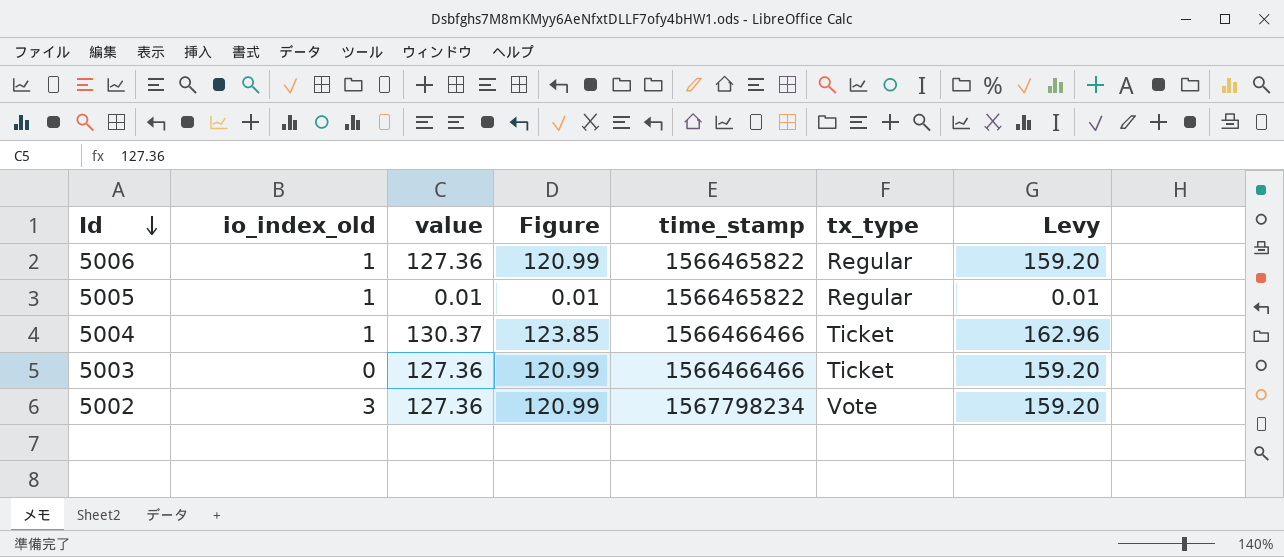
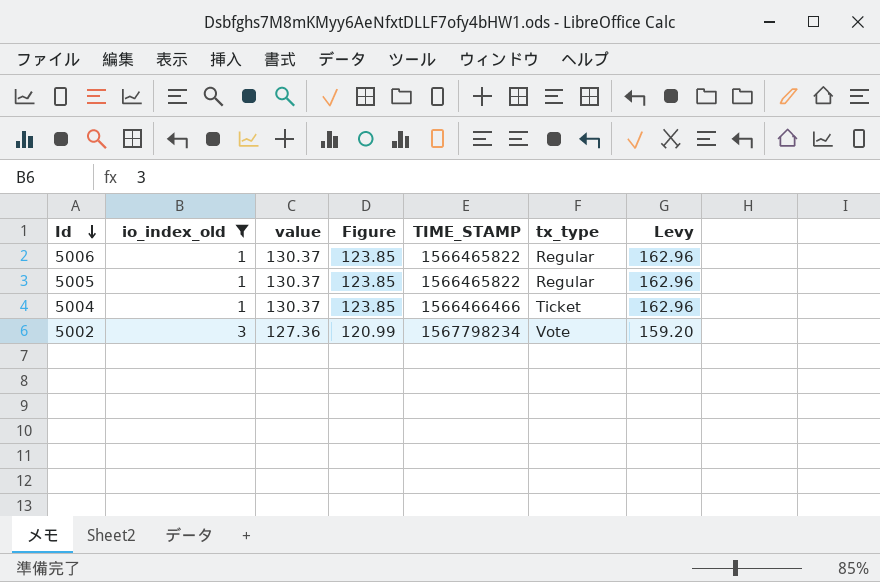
filter: none -> io_index_old != 0
column name: time_stamp -> TIME_STAMP
5006 | value: 127.36 -> 130.37
5006 | Figure: 120.99 -> 123.85
5006 | Levy: 159.20 -> 162.96
5005 | value: 0.01 -> 130.37
5005 | Figure: 0.01 -> 123.85
5005 | Levy: 0.01 -> 162.96

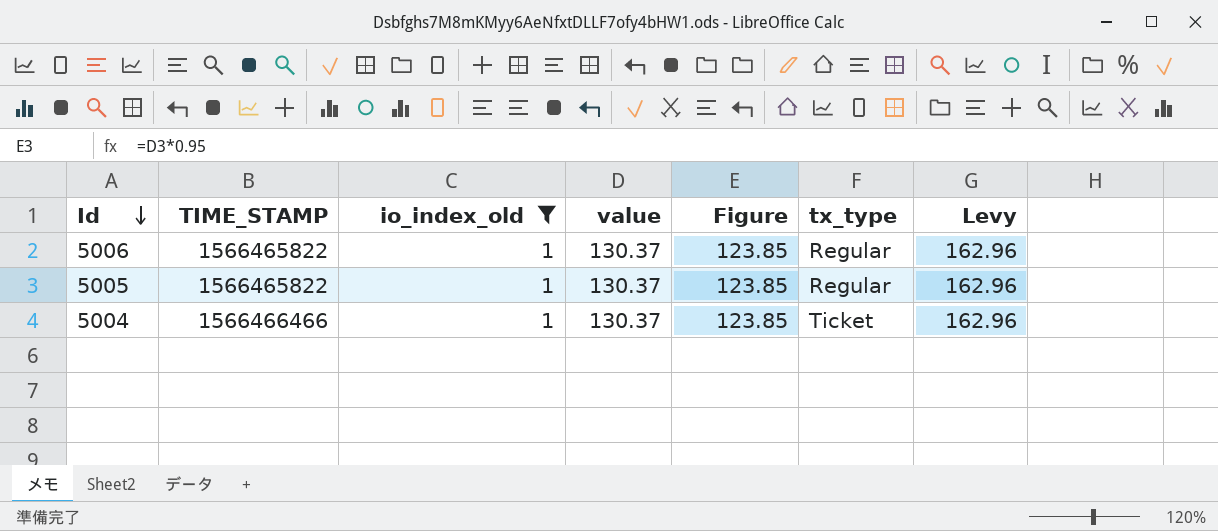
column TIME_STAMP | position: 5 -> 2
row 5002: 3 | 127.36 | 120.99 | 1567798234 | Vote | 159.20 -> none

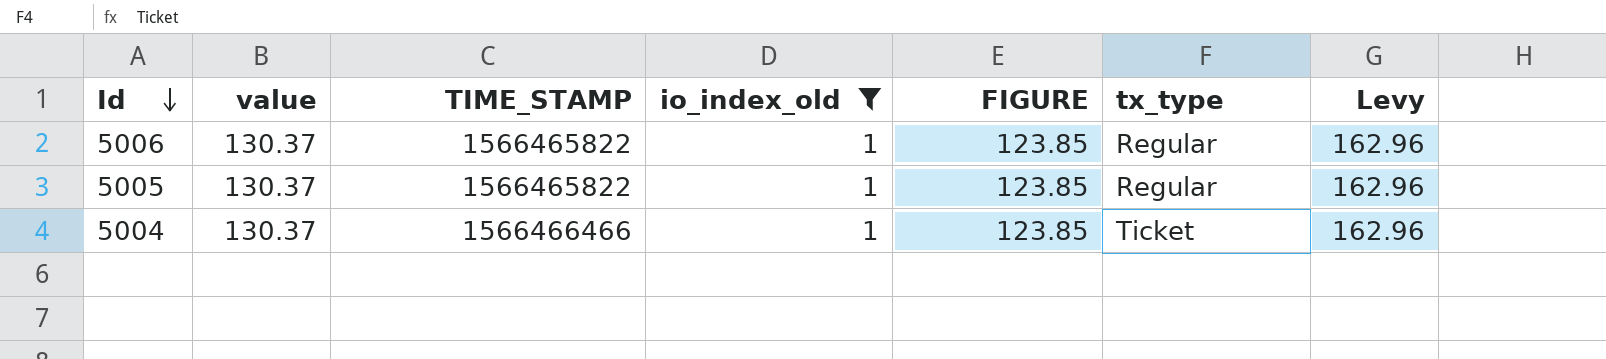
column value | position: 4 -> 2
column name: Figure -> FIGURE

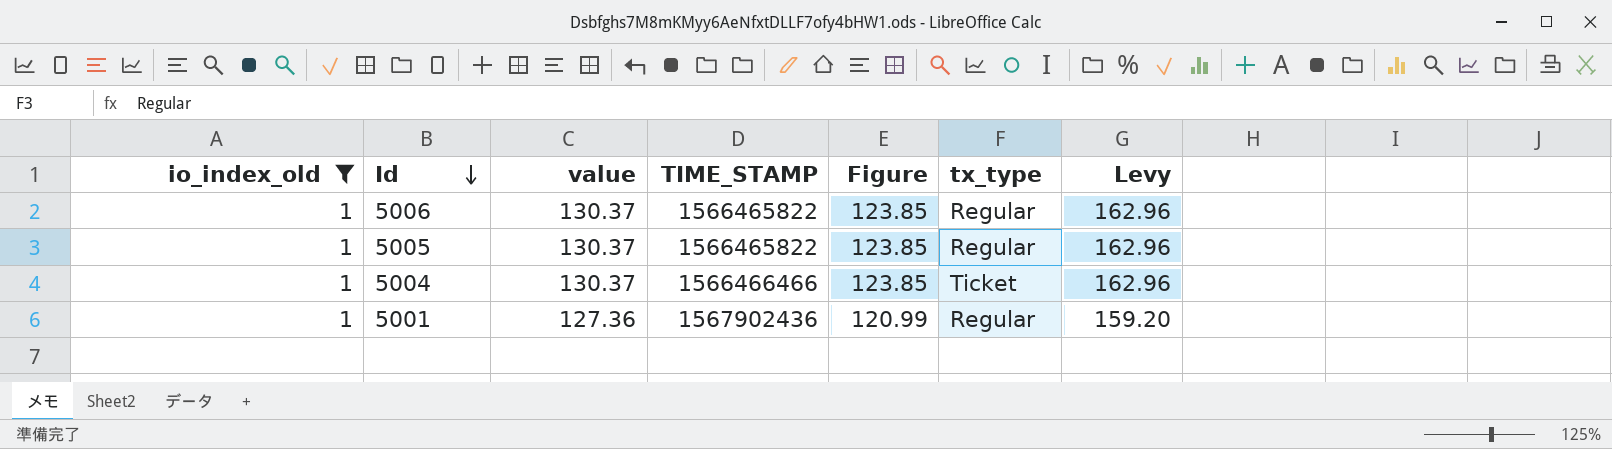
column io_index_old | position: 4 -> 1
column name: FIGURE -> Figure
row 5001: none -> 1 | 127.36 | 1567902436 | 120.99 | Regular | 159.20

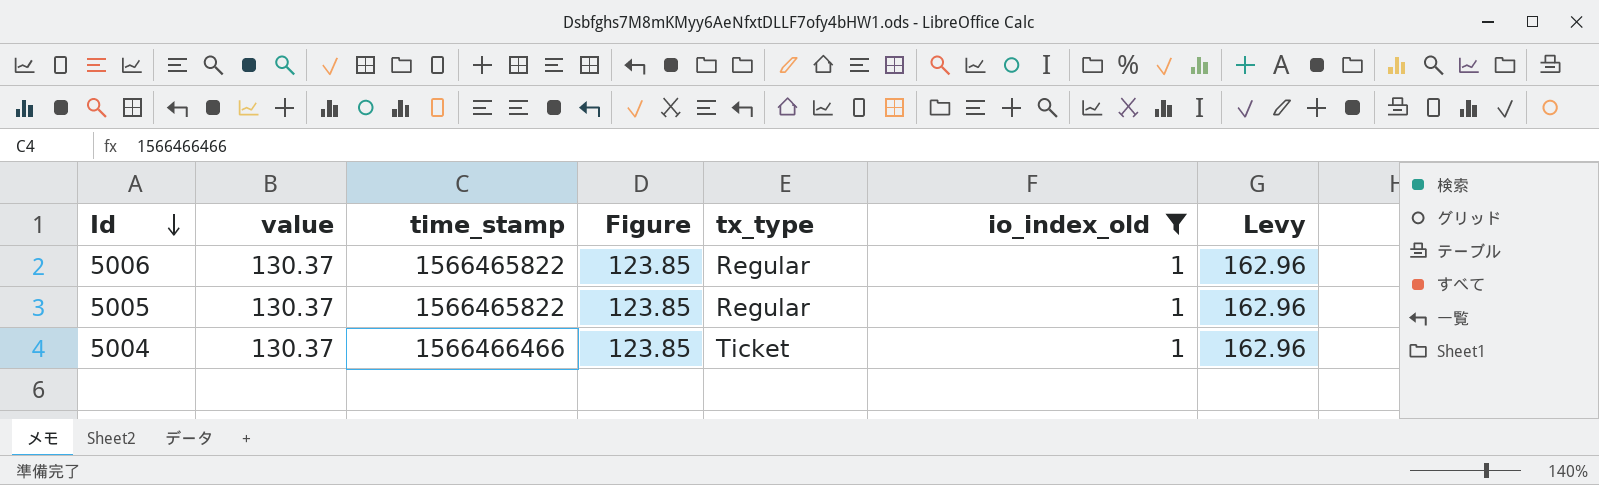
column name: TIME_STAMP -> time_stamp
column io_index_old | position: 1 -> 6
row 5001: 1 | 127.36 | 1567902436 | 120.99 | Regular | 159.20 -> none

